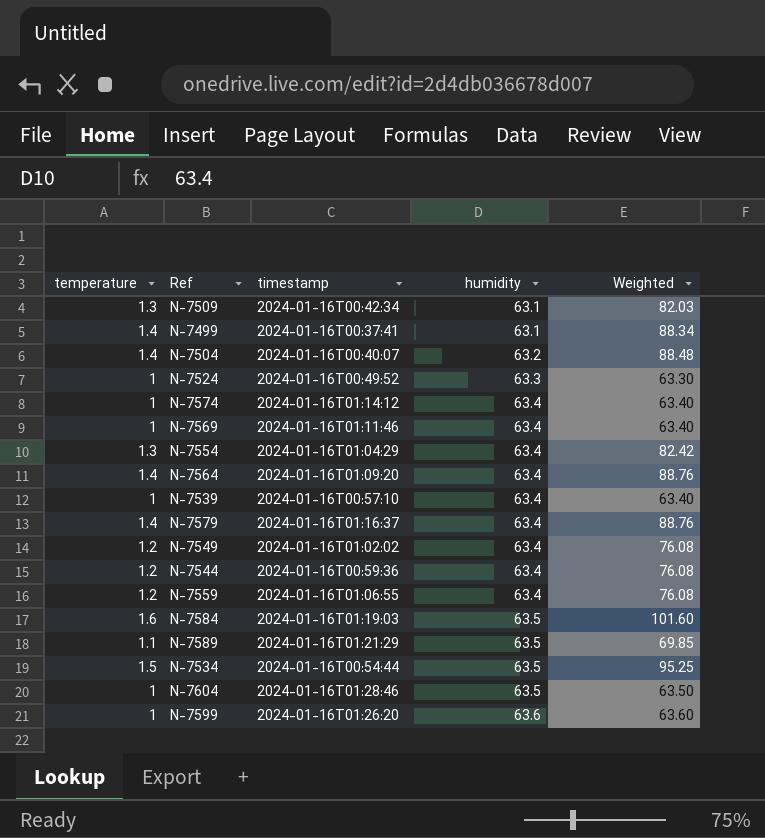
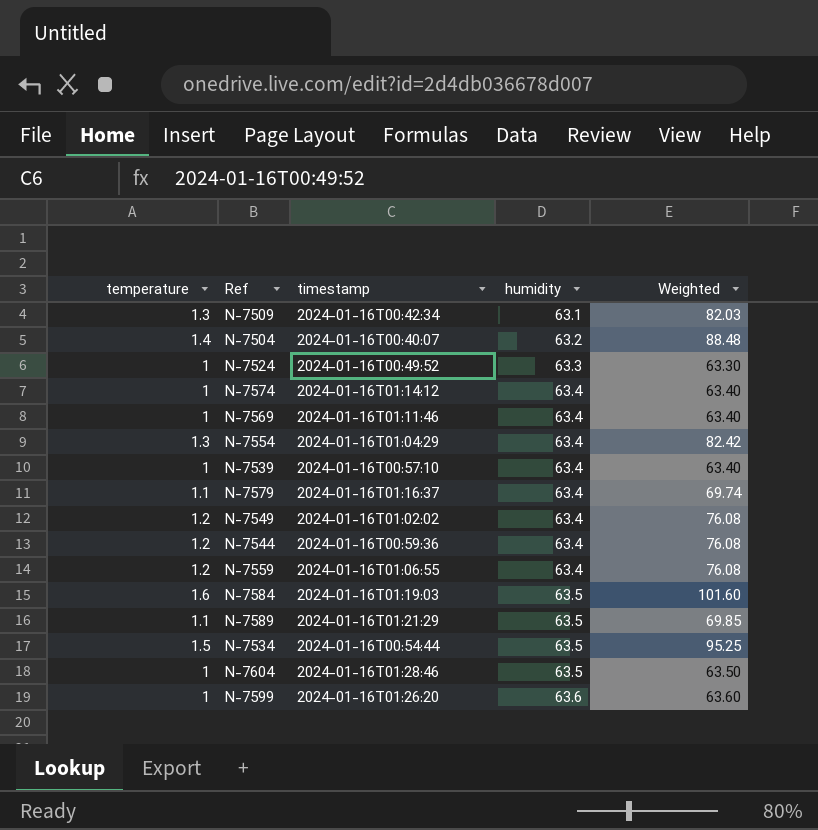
row N-7499: 1.4 | 2024-01-16T00:37:41 | 63.1 | 88.34 -> none
row N-7564: 1.4 | 2024-01-16T01:09:20 | 63.4 | 88.76 -> none
N-7579 | temperature: 1.4 -> 1.1
N-7579 | Weighted: 88.76 -> 69.74

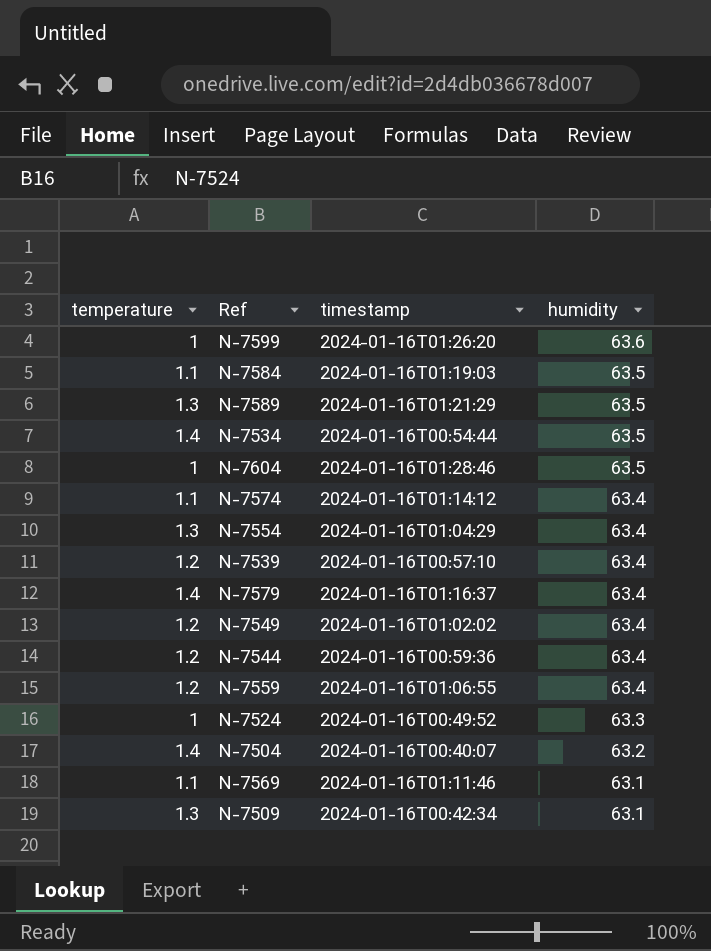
row order: humidity ascending -> humidity descending
column Weighted | formula: [temperature] * [humidity] -> none
N-7584 | temperature: 1.6 -> 1.1
N-7589 | temperature: 1.1 -> 1.3
N-7534 | temperature: 1.5 -> 1.4
N-7574 | temperature: 1 -> 1.1
N-7539 | temperature: 1 -> 1.2
N-7579 | temperature: 1.1 -> 1.4
N-7569 | temperature: 1 -> 1.1
N-7569 | humidity: 63.4 -> 63.1

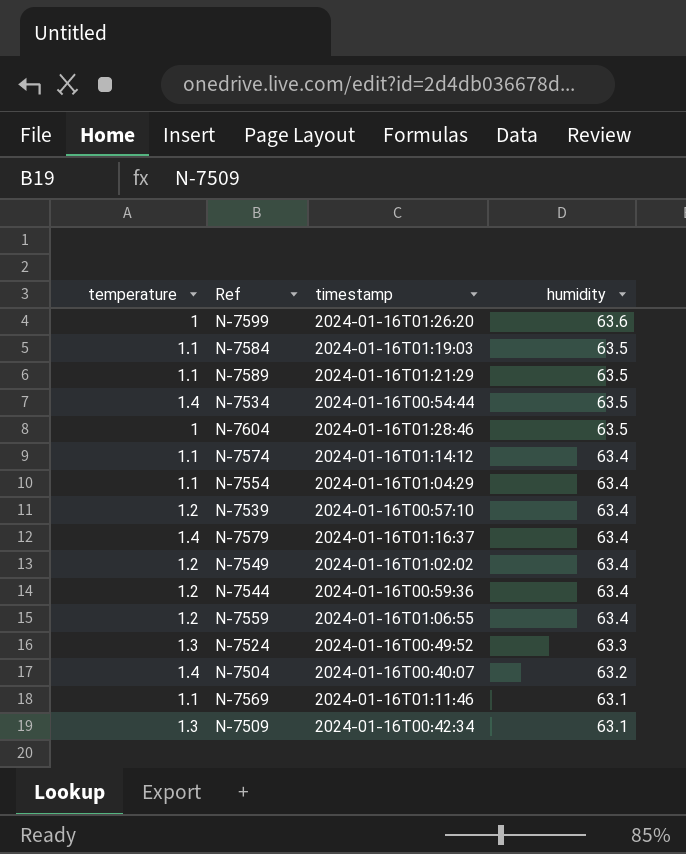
N-7589 | temperature: 1.3 -> 1.1
N-7554 | temperature: 1.3 -> 1.1
N-7524 | temperature: 1 -> 1.3

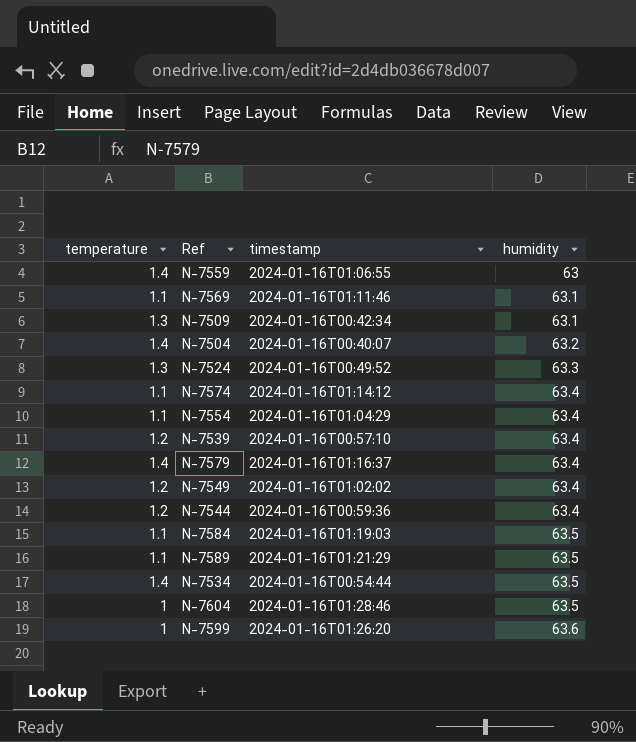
row order: humidity descending -> humidity ascending
N-7559 | temperature: 1.2 -> 1.4
N-7559 | humidity: 63.4 -> 63

